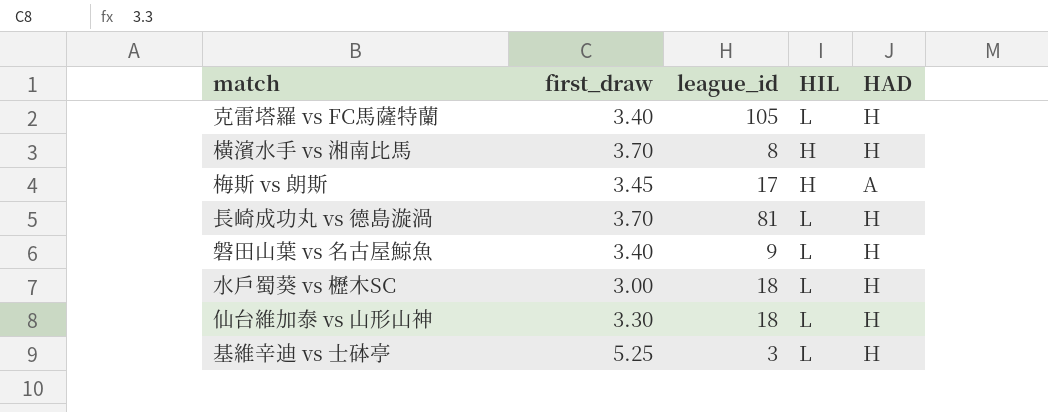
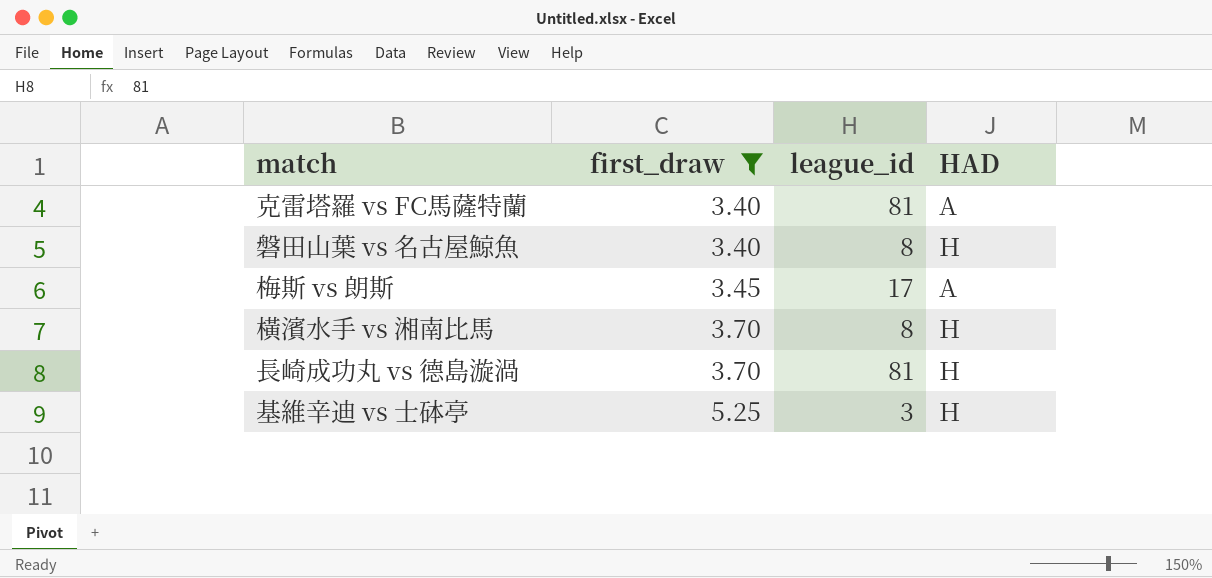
filter: none -> first_draw >= 3.40
row order: none -> first_draw ascending
column HIL | position: 4 -> none
克雷塔羅 vs FC馬薩特蘭 | league_id: 105 -> 81
克雷塔羅 vs FC馬薩特蘭 | HAD: H -> A
磐田山葉 vs 名古屋鯨魚 | league_id: 9 -> 8

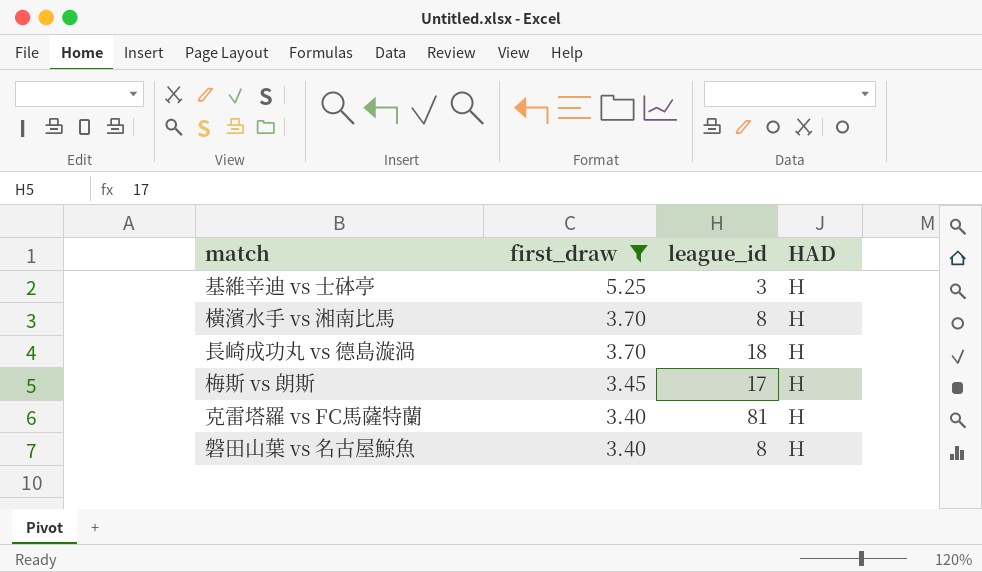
row order: first_draw ascending -> first_draw descending
長崎成功丸 vs 德島漩渦 | league_id: 81 -> 18
梅斯 vs 朗斯 | HAD: A -> H
克雷塔羅 vs FC馬薩特蘭 | HAD: A -> H

